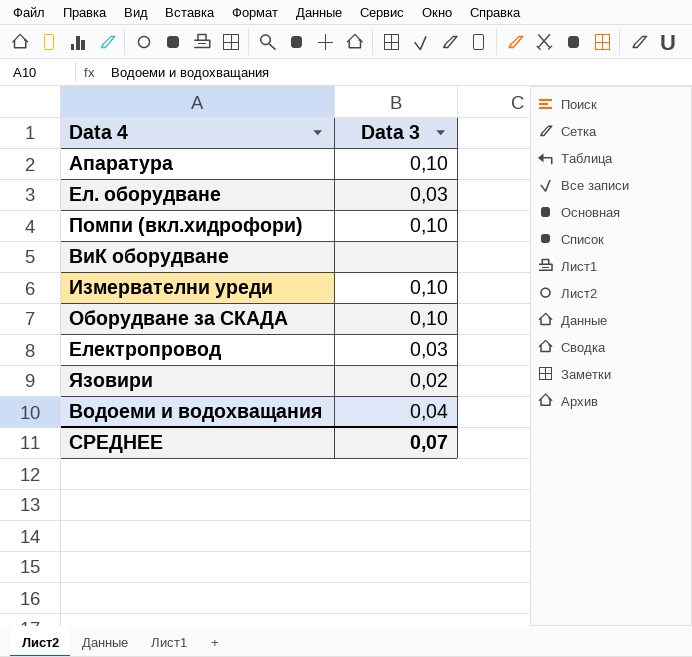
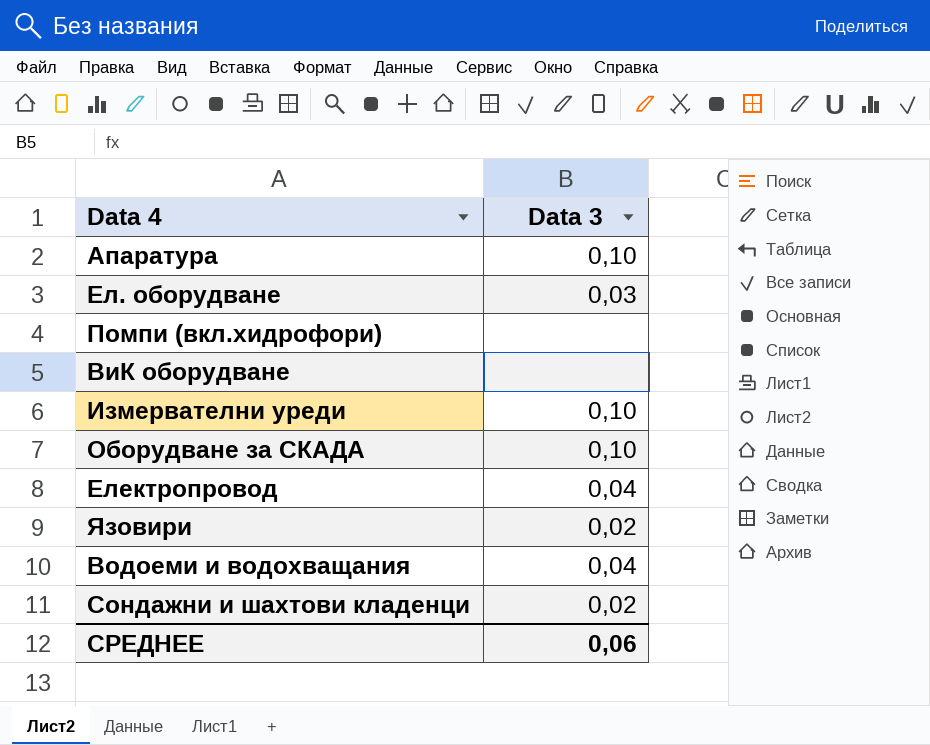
Помпи (вкл.хидрофори) | Data 3: 0,10 -> none
Електропровод | Data 3: 0,03 -> 0,04
row Сондажни и шахтови кладенци: none -> 0,02
СРЕДНЕЕ | Data 3: 0,07 -> 0,06

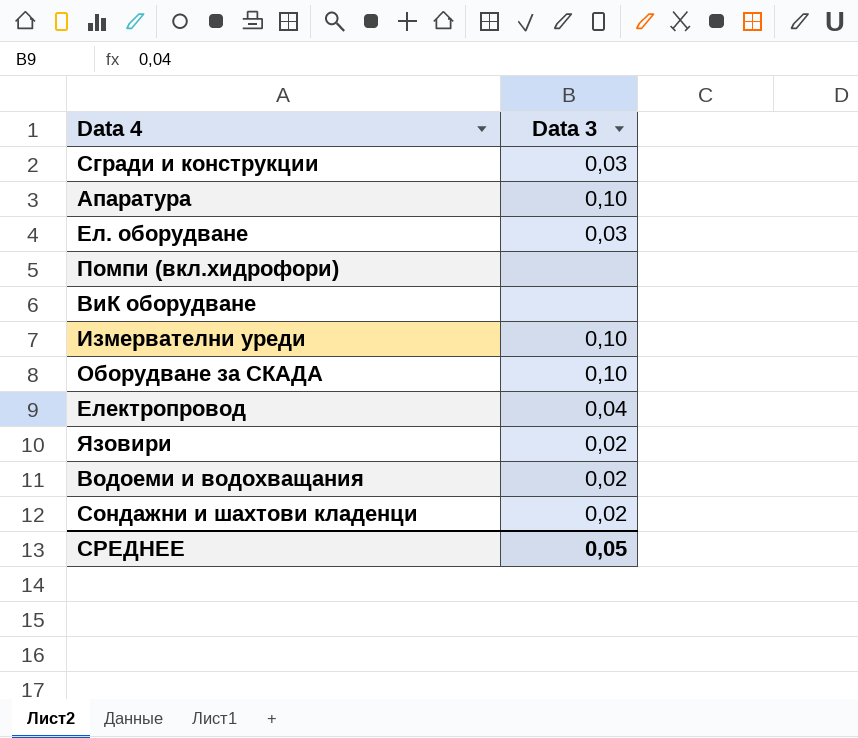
row Сгради и конструкции: none -> 0,03
Водоеми и водохващания | Data 3: 0,04 -> 0,02
СРЕДНЕЕ | Data 3: 0,06 -> 0,05

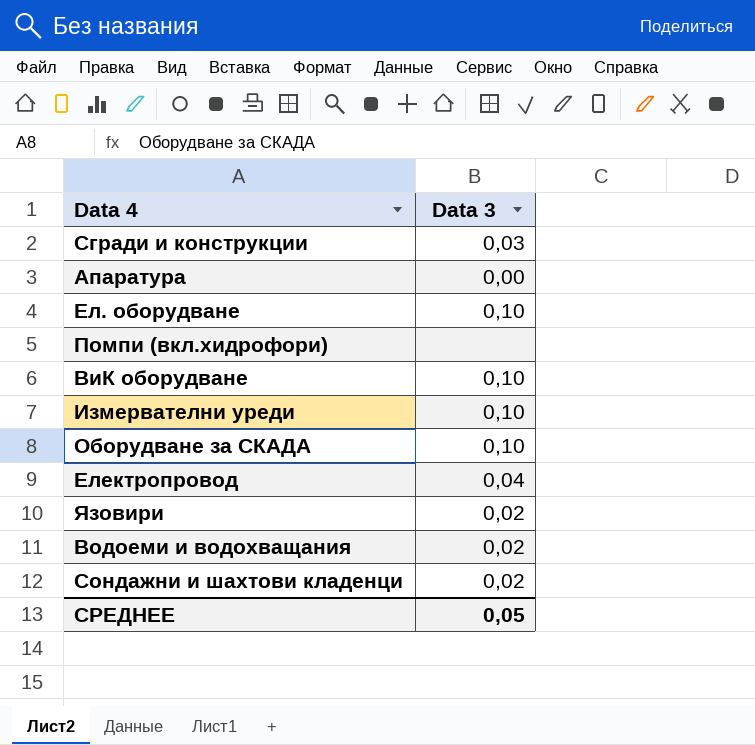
Апаратура | Data 3: 0,10 -> 0,00
Ел. оборудване | Data 3: 0,03 -> 0,10
ВиК оборудване | Data 3: none -> 0,10

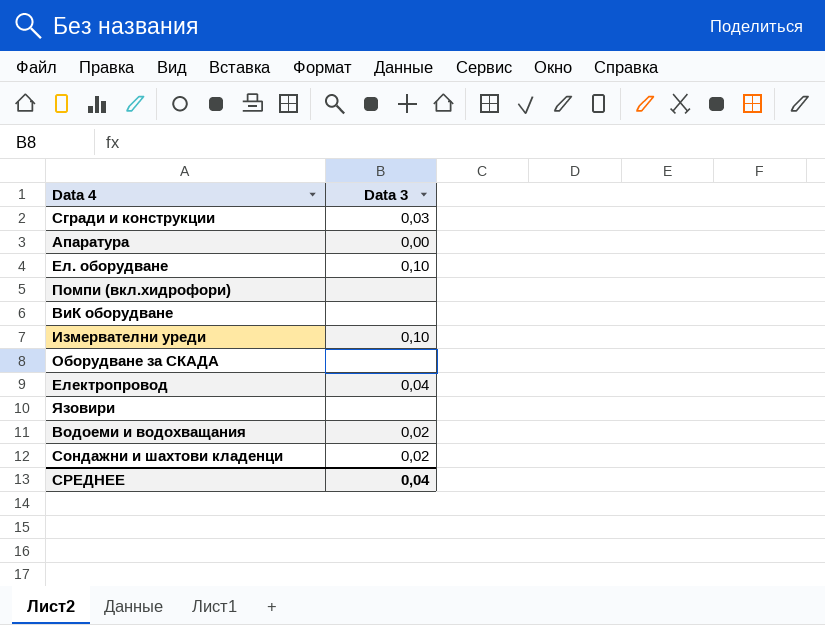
ВиК оборудване | Data 3: 0,10 -> none
Оборудване за СКАДА | Data 3: 0,10 -> none
Язовири | Data 3: 0,02 -> none
СРЕДНЕЕ | Data 3: 0,05 -> 0,04

